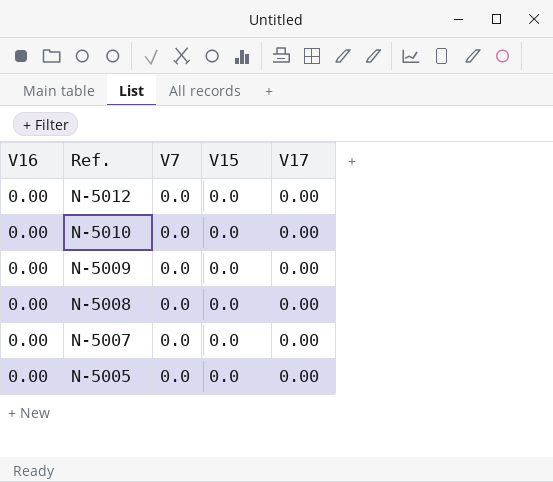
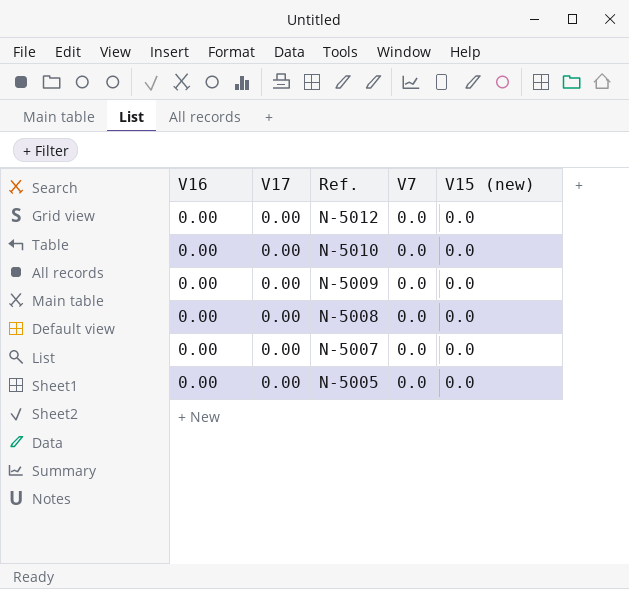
column V17 | position: 5 -> 2
column name: V15 -> V15 (new)

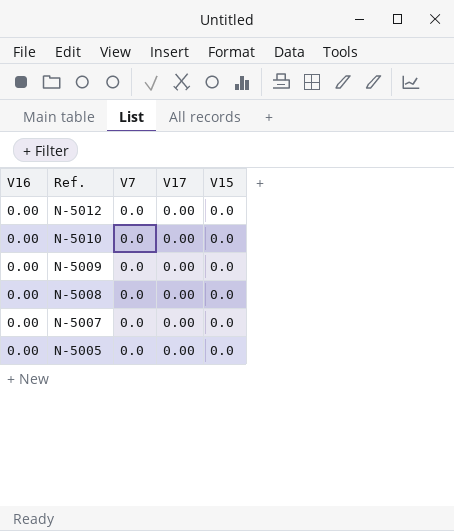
column V17 | position: 2 -> 4
column name: V15 (new) -> V15

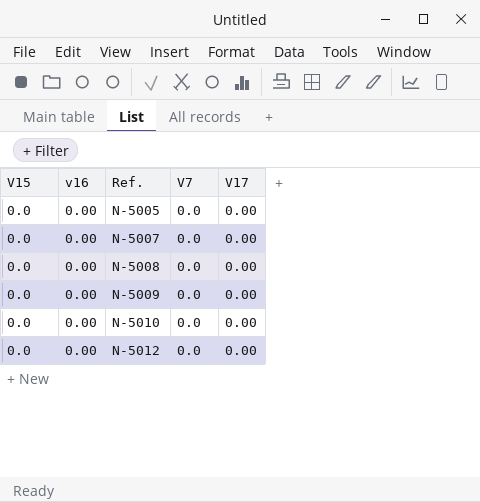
row order: Ref. descending -> Ref. ascending
column V15 | position: 5 -> 1
column name: V16 -> v16

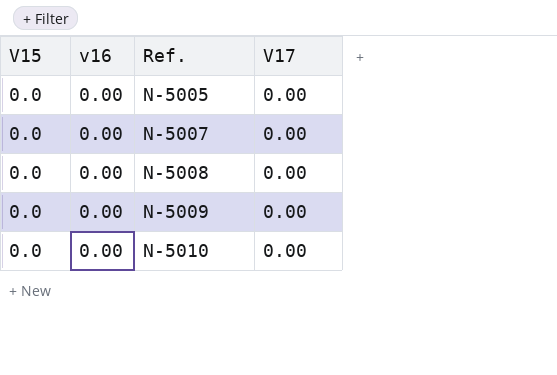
column V7 | position: 4 -> none
row N-5012: 0.0 | 0.00 | 0.0 | 0.00 -> none

